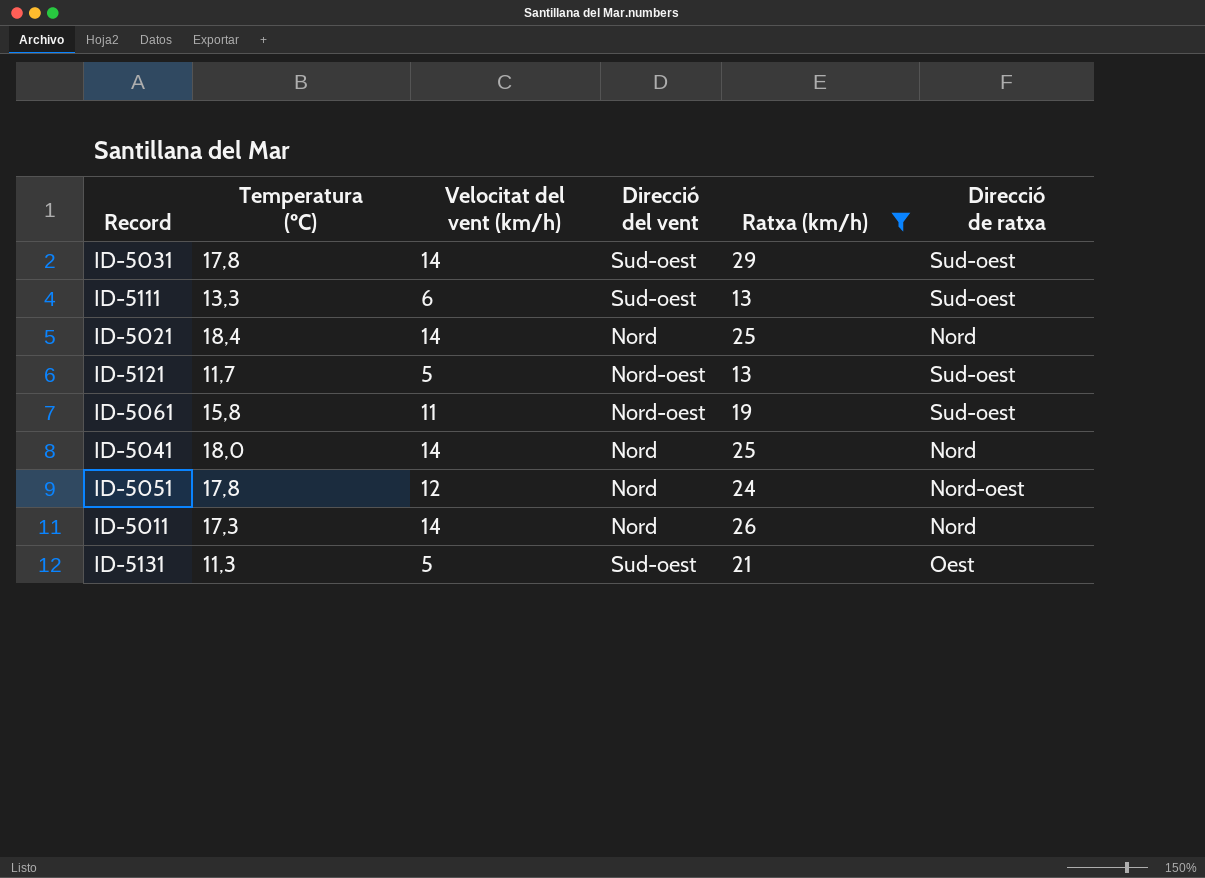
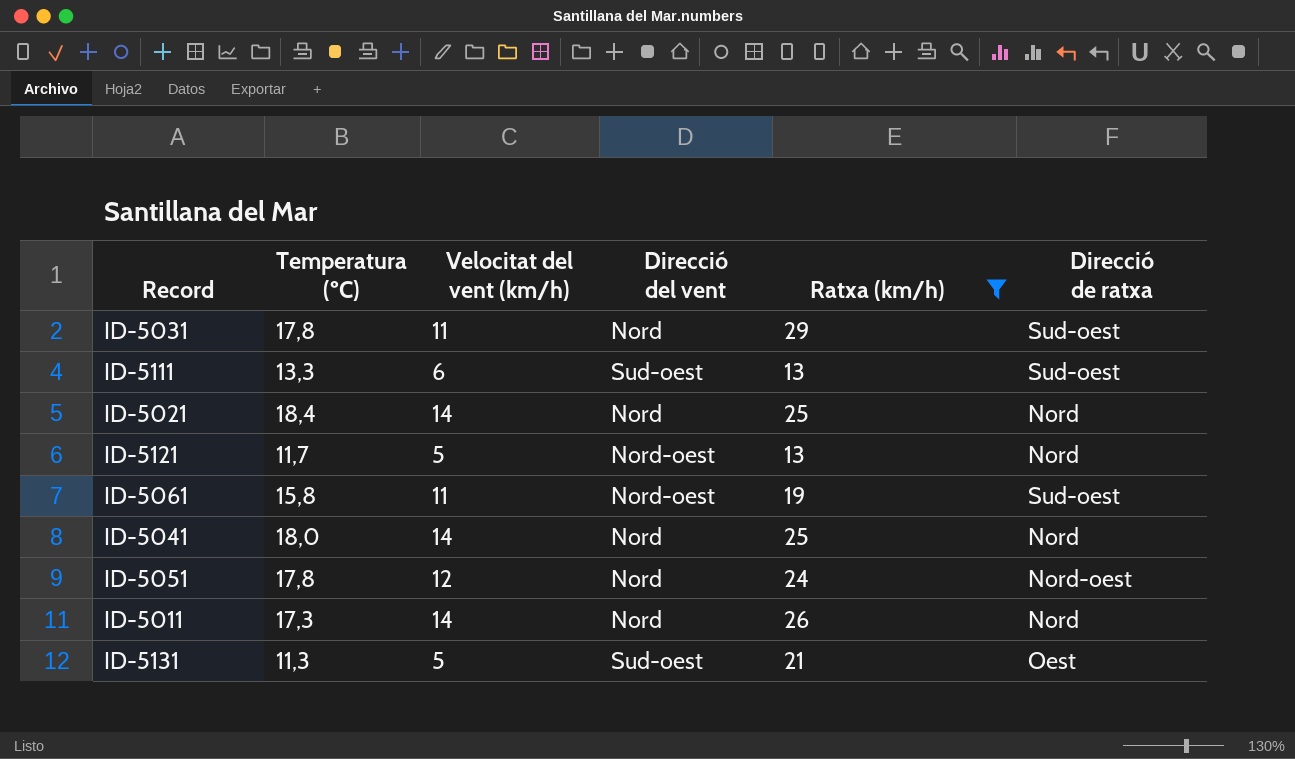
ID-5031 | Velocitat del vent (km/h): 14 -> 11
ID-5031 | Direcció del vent: Sud-oest -> Nord
ID-5121 | Direcció de ratxa: Sud-oest -> Nord

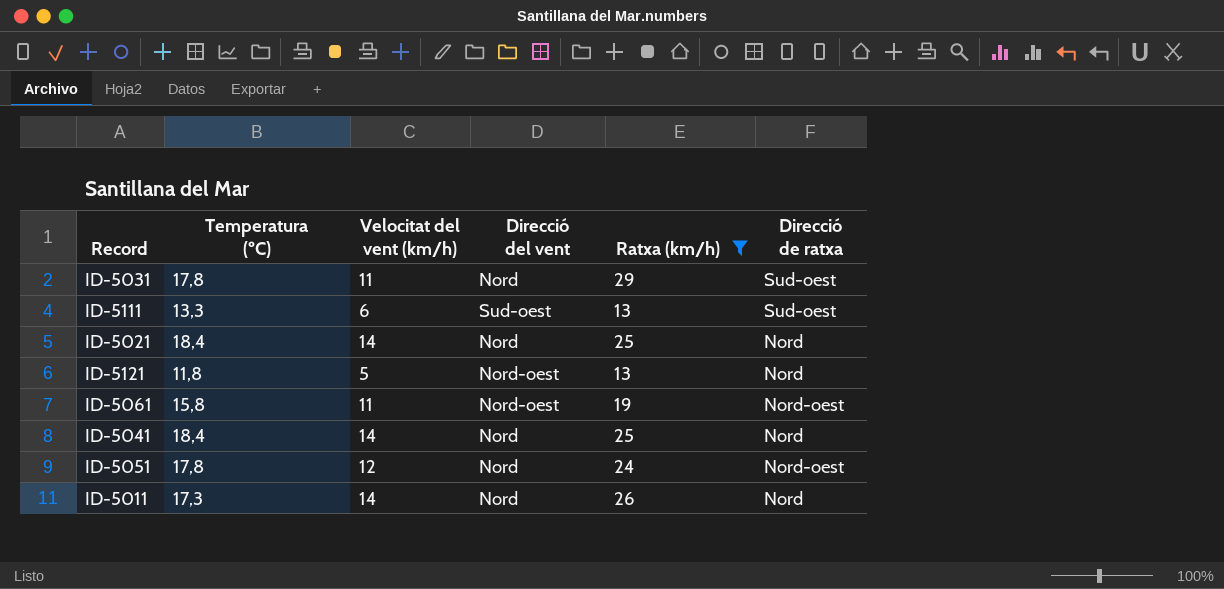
row ID-5131: 11,3 | 5 | Sud-oest | 21 | Oest -> none
ID-5121 | Temperatura (ºC): 11,7 -> 11,8
ID-5061 | Direcció de ratxa: Sud-oest -> Nord-oest
ID-5041 | Temperatura (ºC): 18,0 -> 18,4

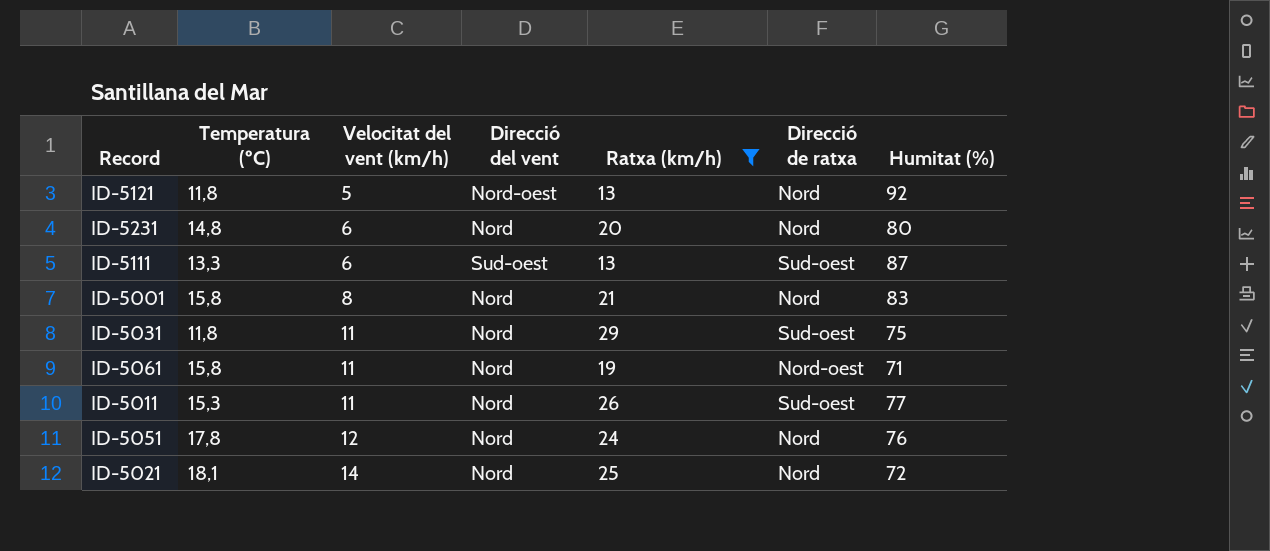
row order: none -> Velocitat del vent (km/h) ascending
column Humitat (%) | position: none -> 7
row ID-5041: 18,4 | 14 | Nord | 25 | Nord -> none
row ID-5231: none -> 14,8 | 6 | Nord | 20 | Nord | 80
row ID-5001: none -> 15,8 | 8 | Nord | 21 | Nord | 83
ID-5031 | Temperatura (ºC): 17,8 -> 11,8
ID-5061 | Direcció del vent: Nord-oest -> Nord
ID-5011 | Temperatura (ºC): 17,3 -> 15,3
ID-5011 | Velocitat del vent (km/h): 14 -> 11
ID-5011 | Direcció de ratxa: Nord -> Sud-oest
ID-5051 | Direcció de ratxa: Nord-oest -> Nord
ID-5021 | Temperatura (ºC): 18,4 -> 18,1

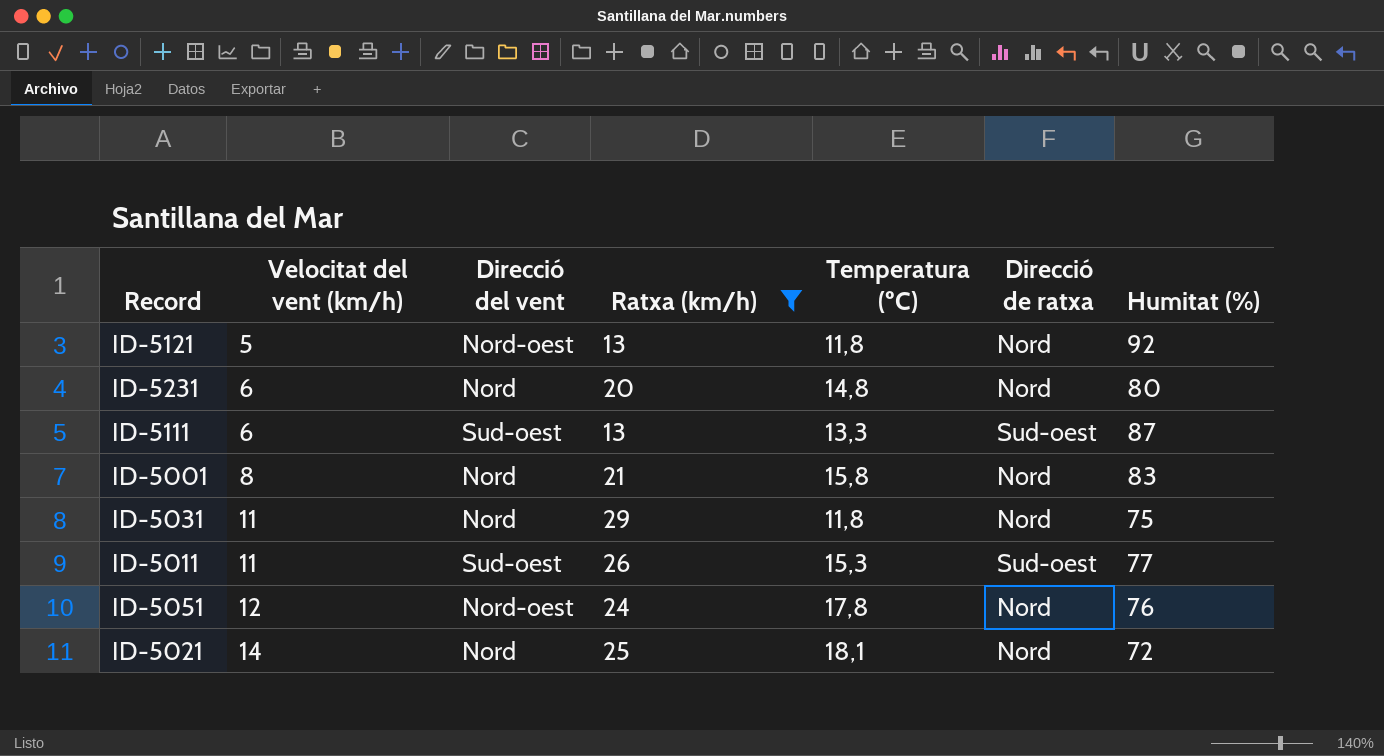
column Temperatura (ºC) | position: 2 -> 5
row ID-5061: 15,8 | 11 | Nord | 19 | Nord-oest | 71 -> none
ID-5031 | Direcció de ratxa: Sud-oest -> Nord
ID-5011 | Direcció del vent: Nord -> Sud-oest
ID-5051 | Direcció del vent: Nord -> Nord-oest

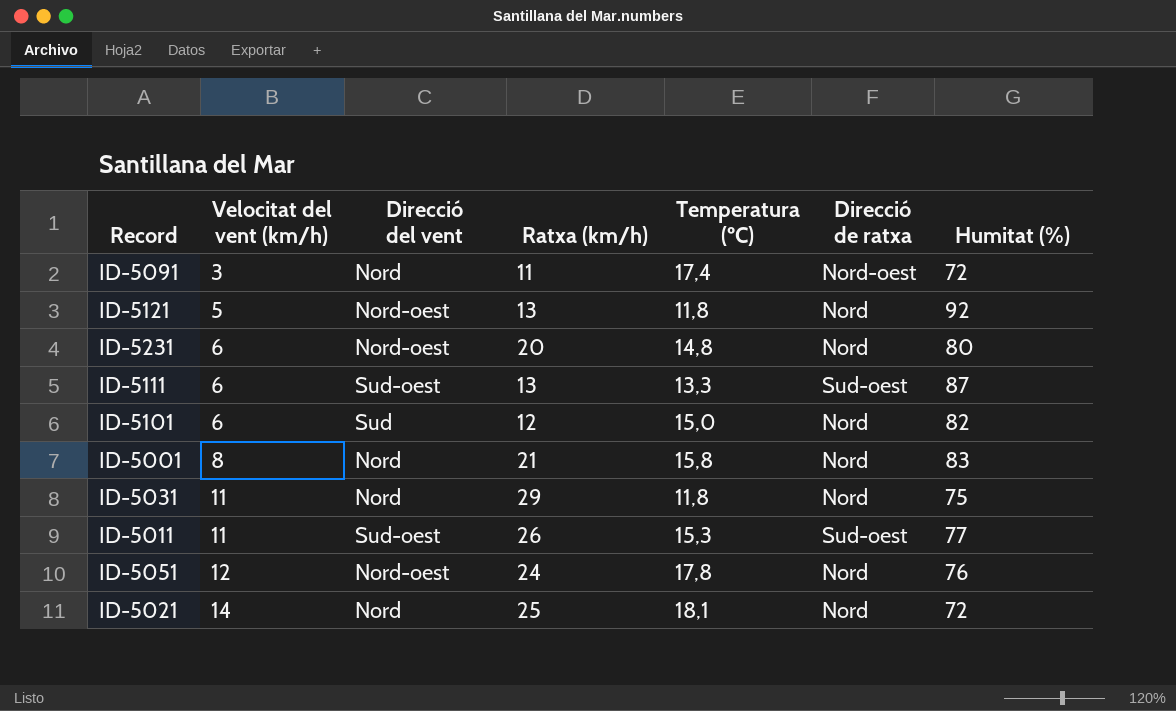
filter: Ratxa (km/h) >= 13 -> none
ID-5231 | Direcció del vent: Nord -> Nord-oest

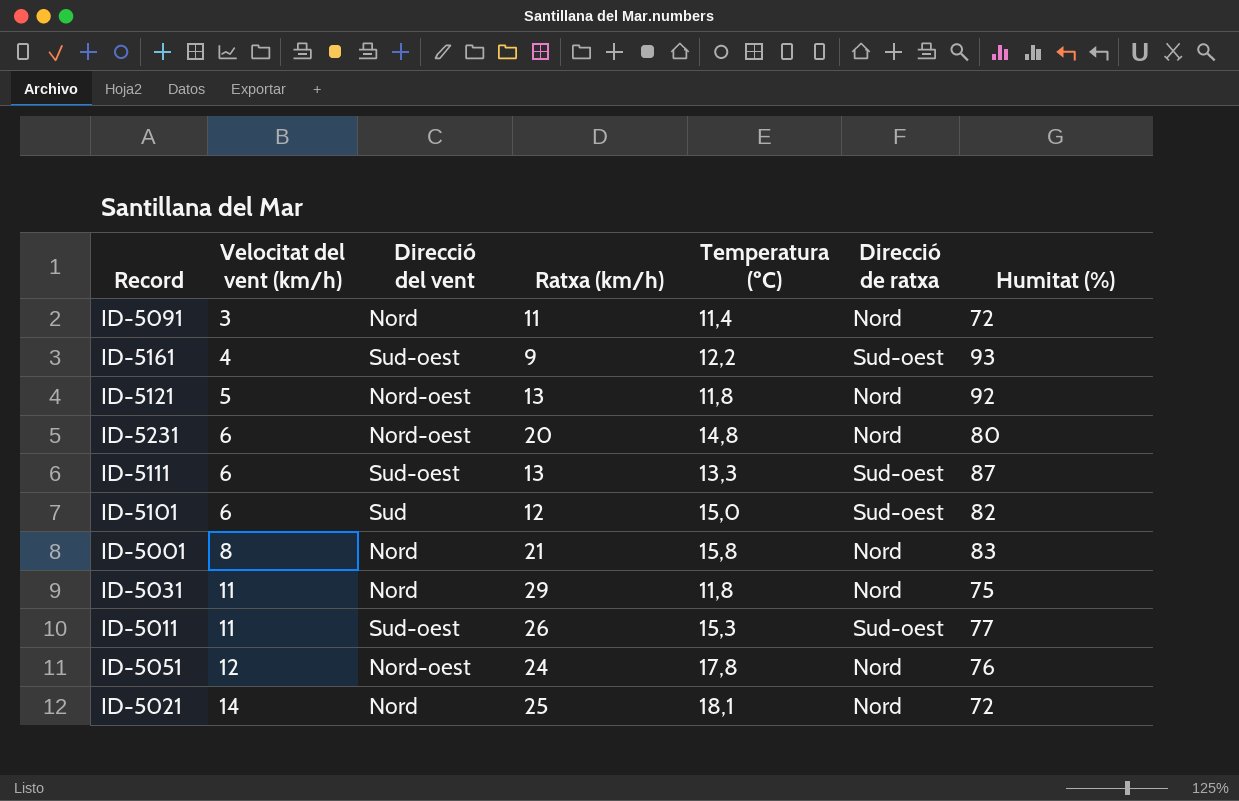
ID-5091 | Temperatura (ºC): 17,4 -> 11,4
ID-5091 | Direcció de ratxa: Nord-oest -> Nord
row ID-5161: none -> 4 | Sud-oest | 9 | 12,2 | Sud-oest | 93
ID-5101 | Direcció de ratxa: Nord -> Sud-oest

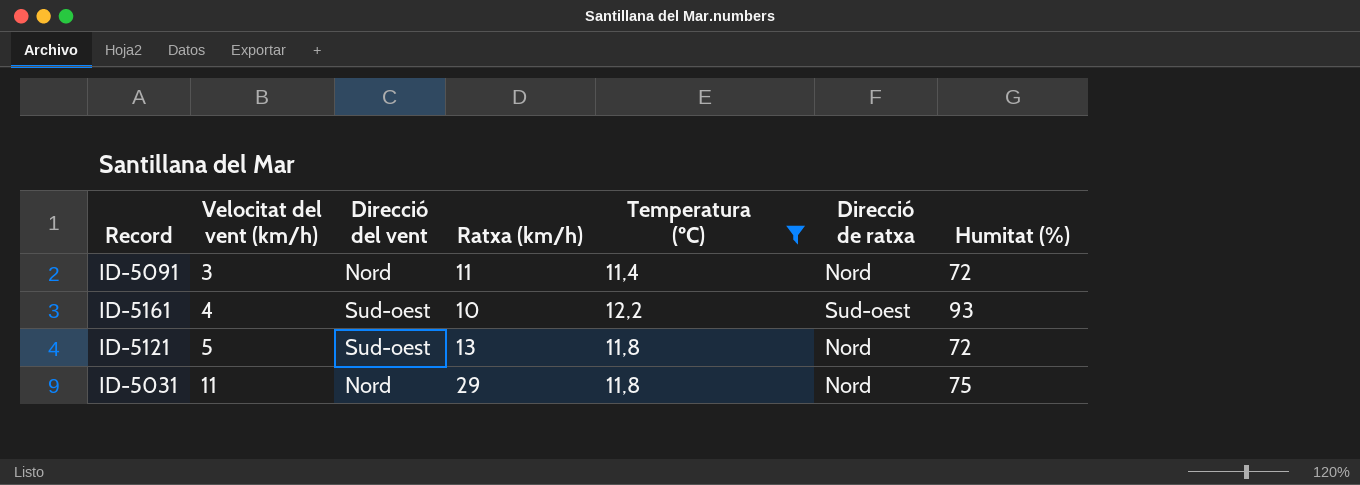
filter: none -> Temperatura (ºC) <= 12,2
ID-5161 | Ratxa (km/h): 9 -> 10
ID-5121 | Direcció del vent: Nord-oest -> Sud-oest
ID-5121 | Humitat (%): 92 -> 72

